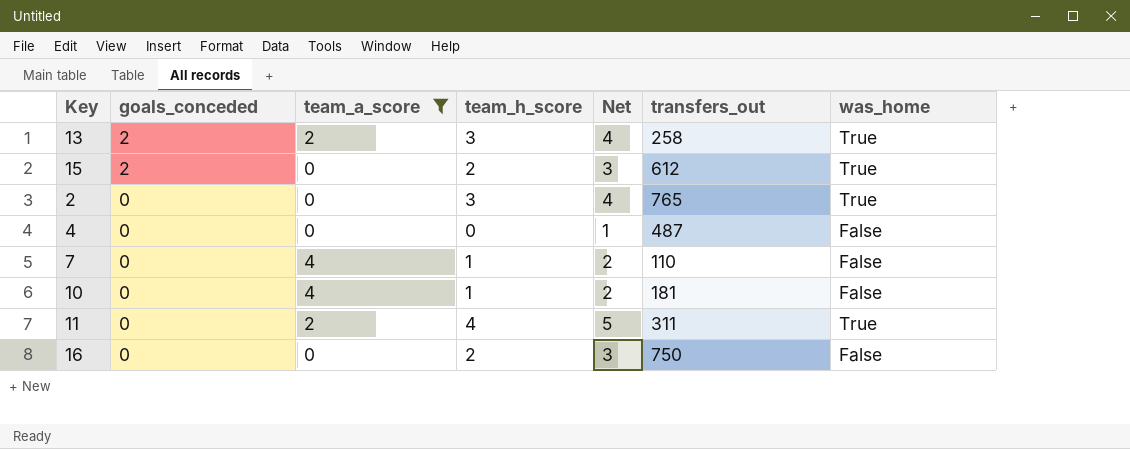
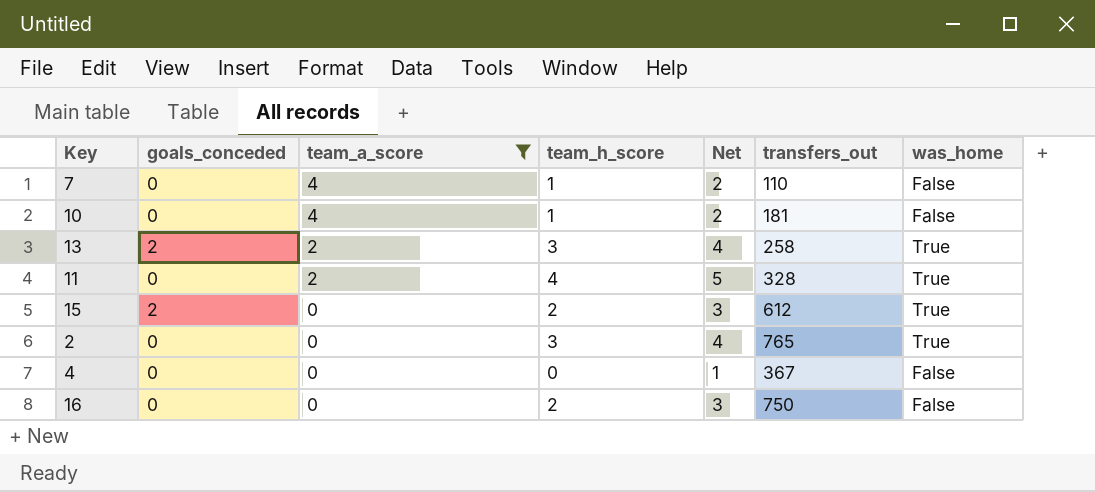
row order: goals_conceded descending -> team_a_score descending
11 | transfers_out: 311 -> 328
4 | transfers_out: 487 -> 367

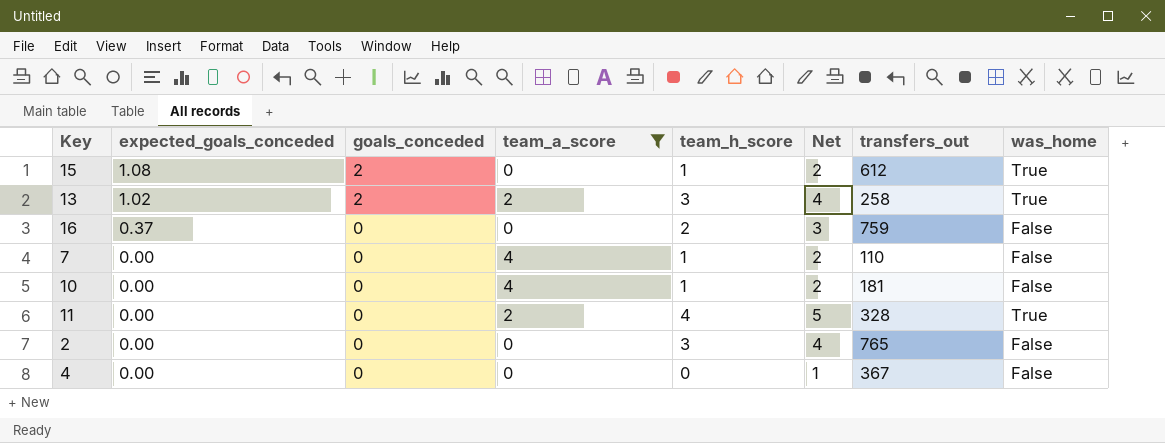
row order: team_a_score descending -> expected_goals_conceded descending
column expected_goals_conceded | position: none -> 2
15 | team_h_score: 2 -> 1
15 | Net: 3 -> 2
16 | transfers_out: 750 -> 759
2 | was_home: True -> False

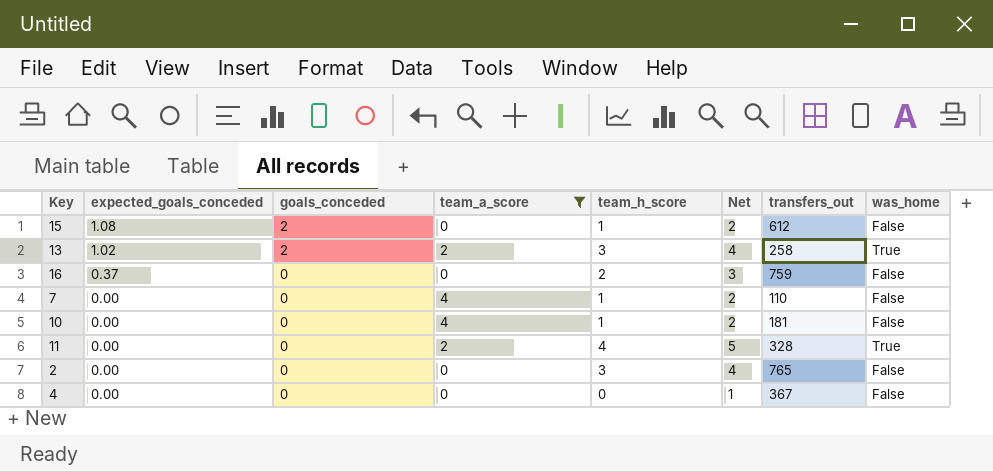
15 | was_home: True -> False

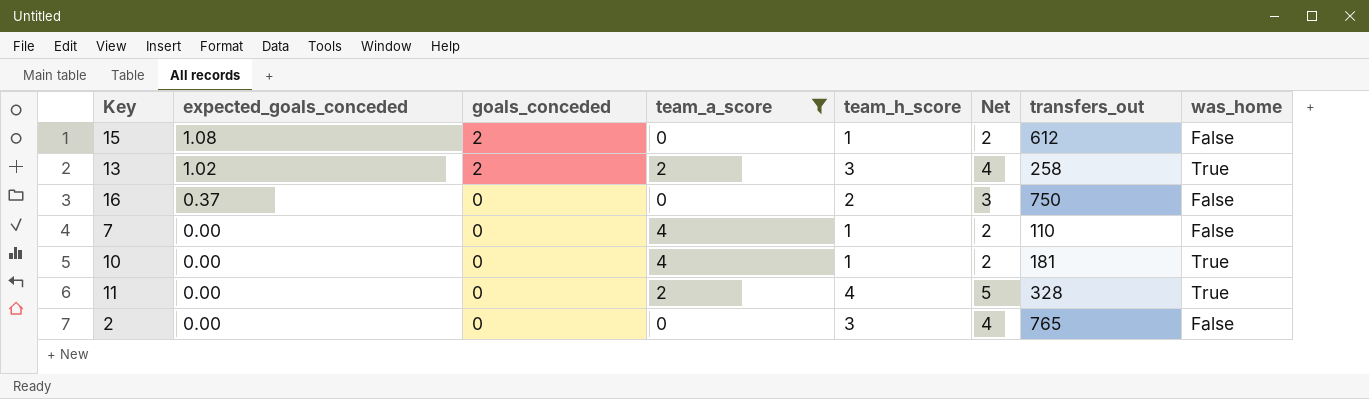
row 4: 0.00 | 0 | 0 | 0 | 1 | 367 | False -> none
16 | transfers_out: 759 -> 750
10 | was_home: False -> True

